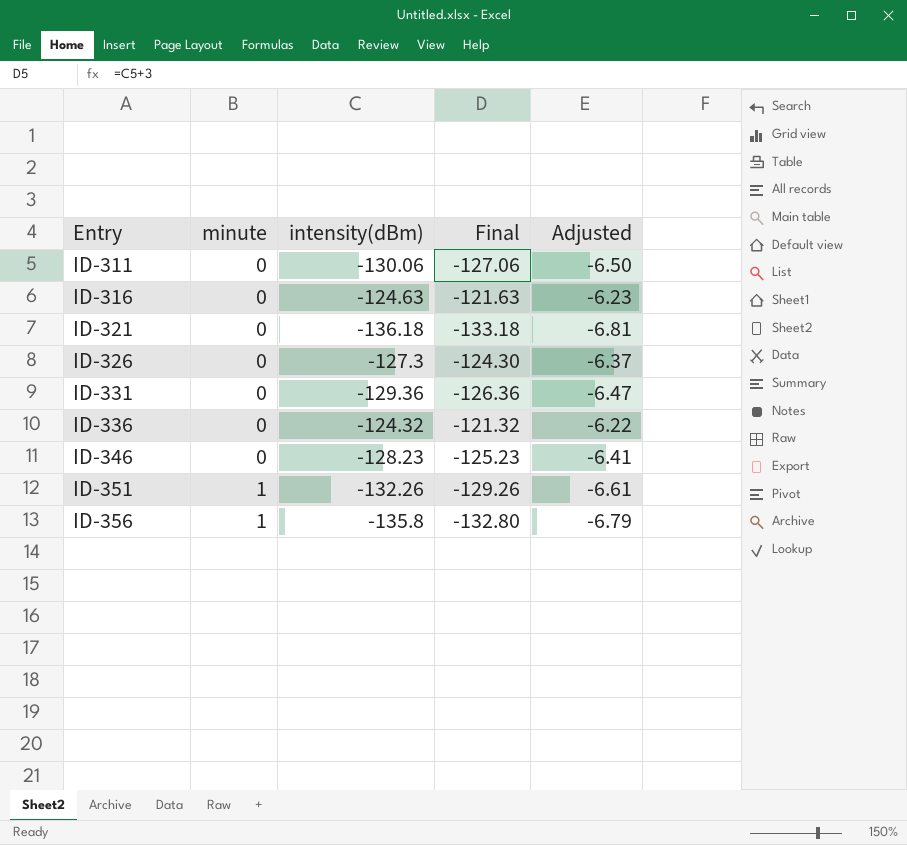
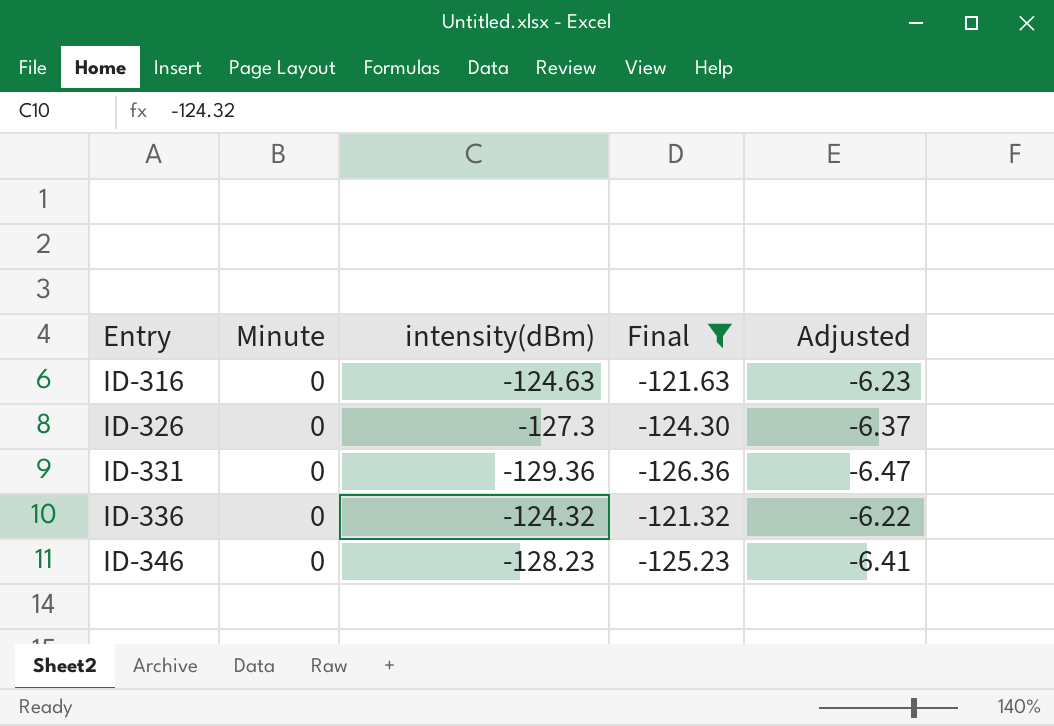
filter: none -> Final >= -126.36
column name: minute -> Minute

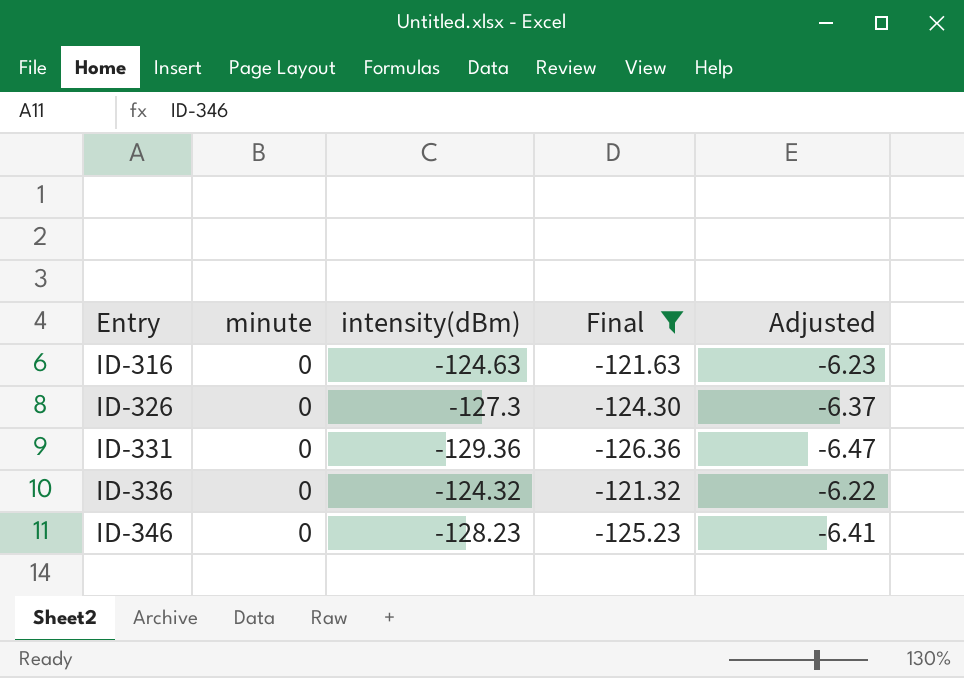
column name: Minute -> minute

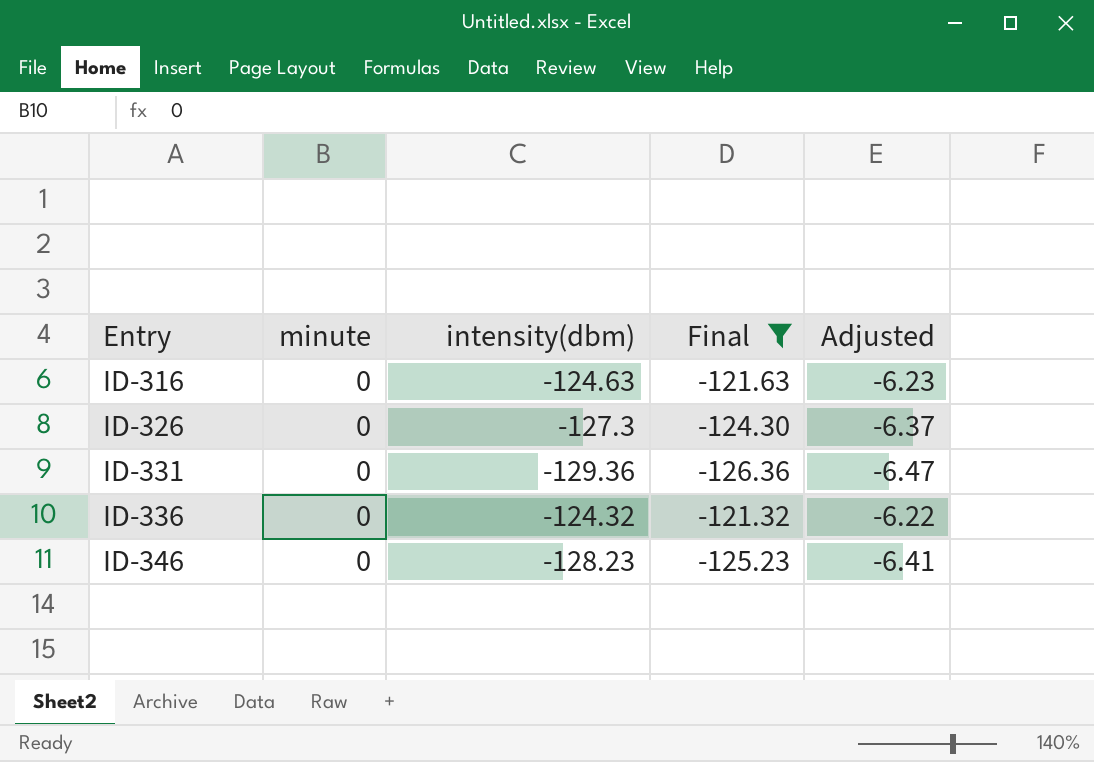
column name: intensity(dBm) -> intensity(dbm)

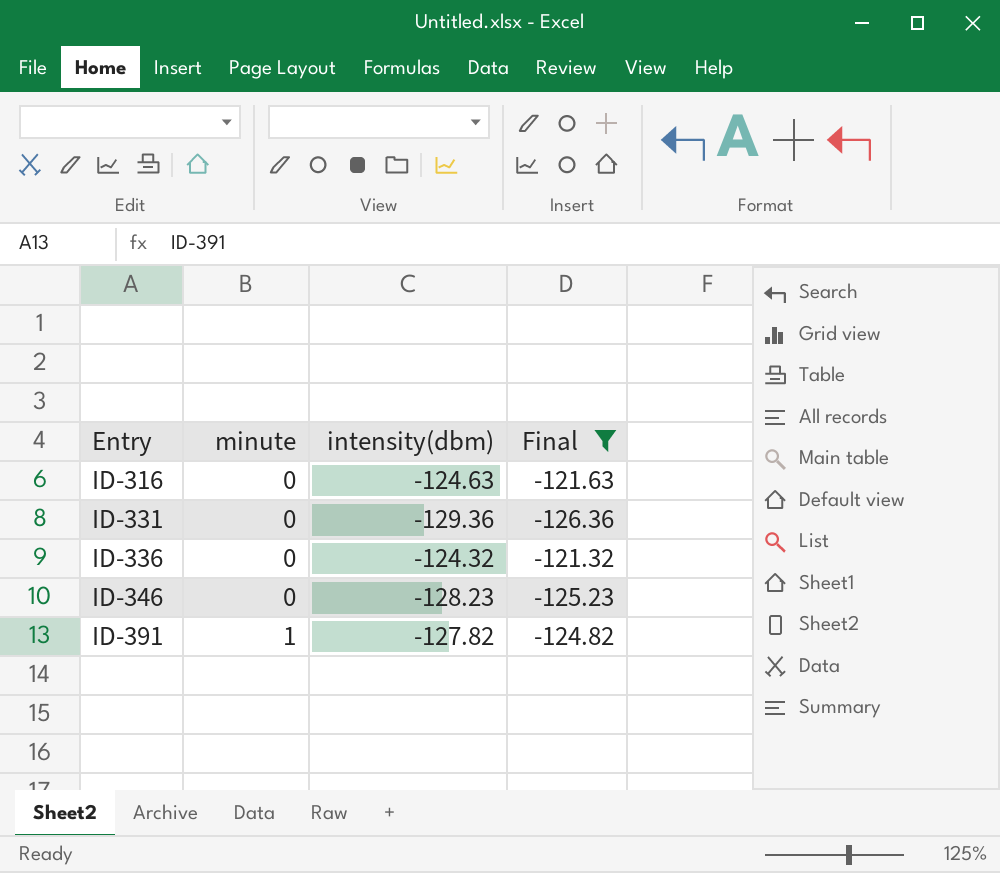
column Adjusted | formula: [intensity(dbm)] * 0.05 -> none
row ID-326: 0 | -127.3 | -124.30 | -6.37 -> none
row ID-391: none -> 1 | -127.82 | -124.82

